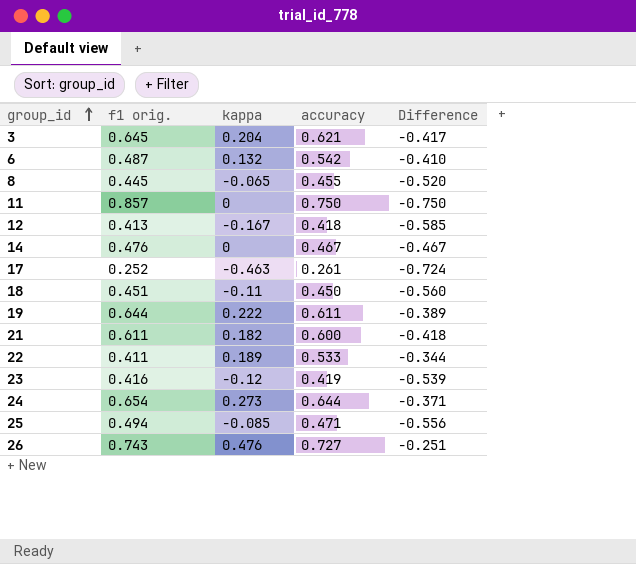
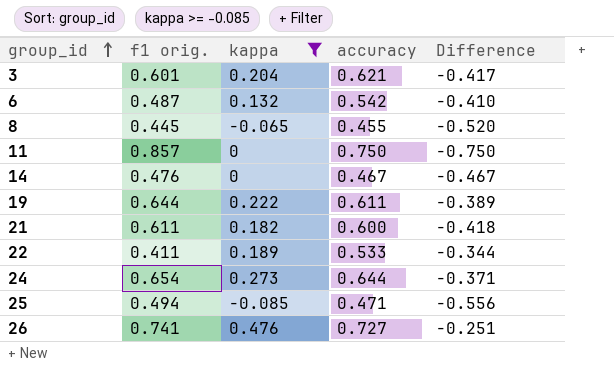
filter: none -> kappa >= -0.085
3 | f1 orig.: 0.645 -> 0.601
26 | f1 orig.: 0.743 -> 0.741

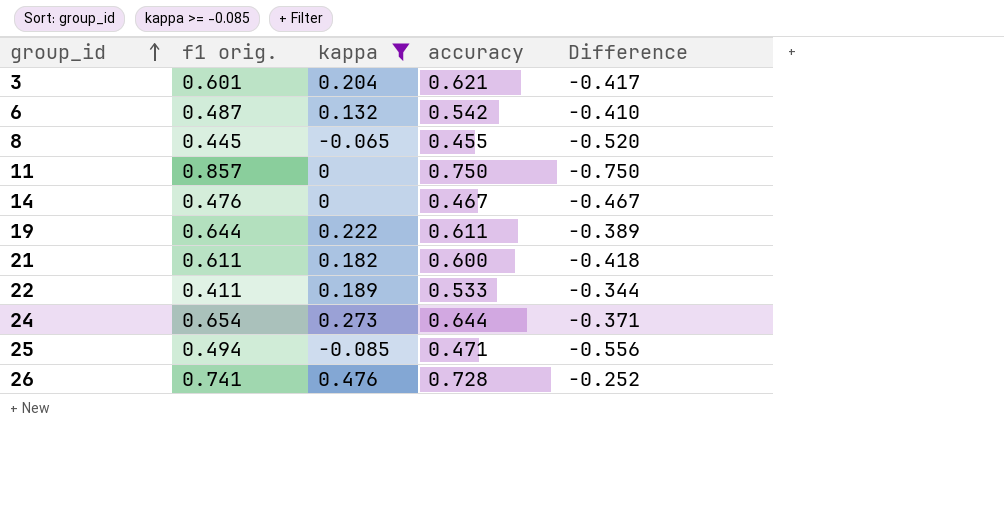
26 | accuracy: 0.727 -> 0.728
26 | Difference: -0.251 -> -0.252

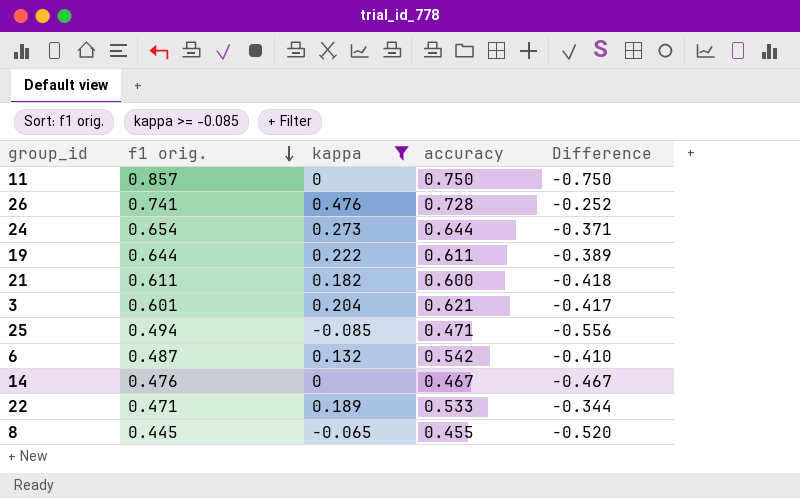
row order: group_id ascending -> f1 orig. descending
22 | f1 orig.: 0.411 -> 0.471

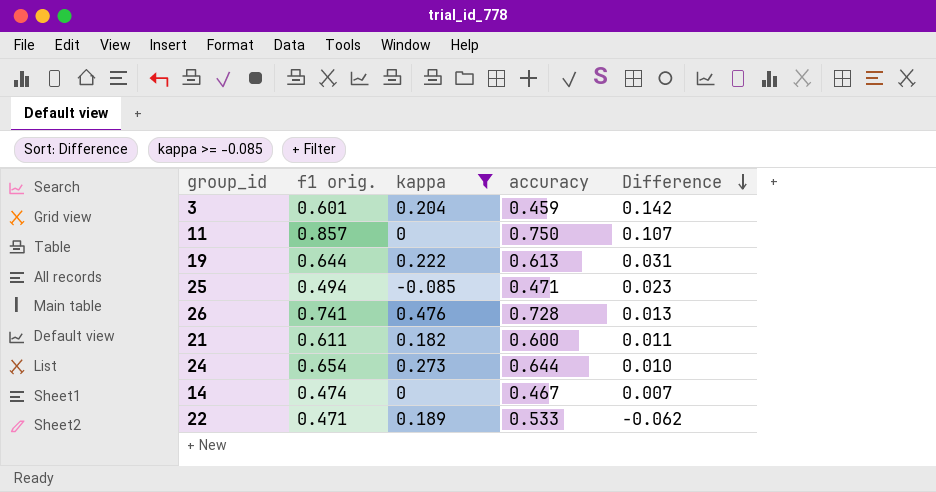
row order: f1 orig. descending -> Difference descending
column Difference | formula: [kappa] - [accuracy] -> [f1 orig.] - [accuracy]
row 6: 0.487 | 0.132 | 0.542 | -0.410 -> none
row 8: 0.445 | -0.065 | 0.455 | -0.520 -> none
3 | accuracy: 0.621 -> 0.459
19 | accuracy: 0.611 -> 0.613
14 | f1 orig.: 0.476 -> 0.474

